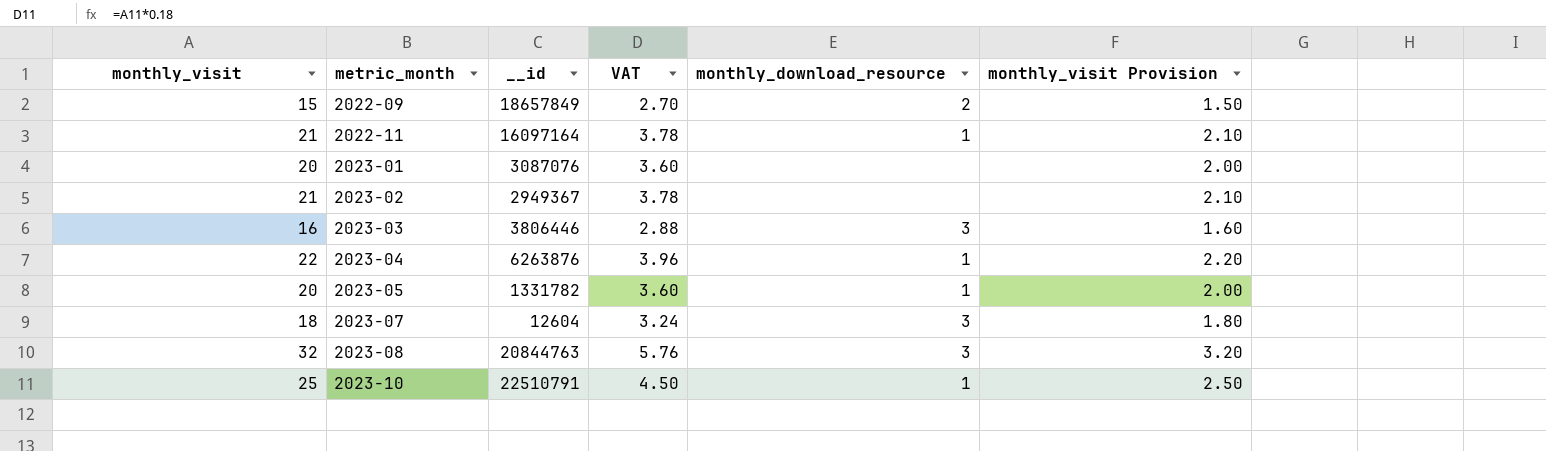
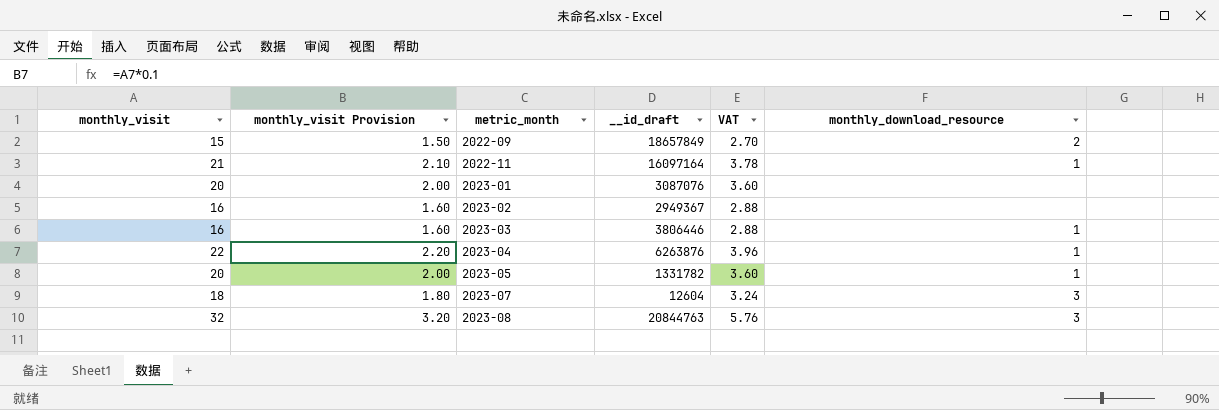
column monthly_visit Provision | position: 6 -> 2
column name: __id -> __id_draft
row 2023-10: 25 | 22510791 | 4.50 | 1 | 2.50 -> none
2023-02 | monthly_visit: 21 -> 16
2023-02 | monthly_visit Provision: 2.10 -> 1.60
2023-02 | VAT: 3.78 -> 2.88
2023-03 | monthly_download_resource: 3 -> 1

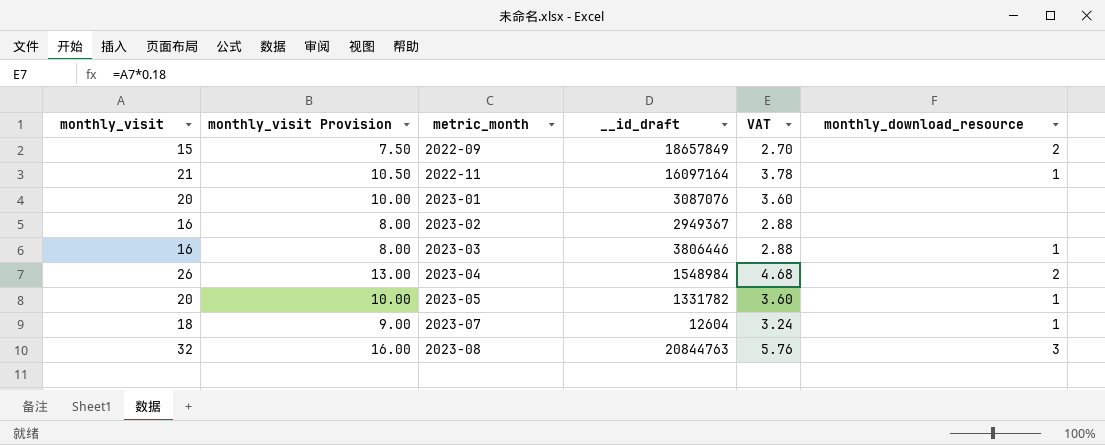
column monthly_visit Provision | formula: [monthly_visit] * 0.1 -> [monthly_visit] * 0.5
2023-04 | monthly_visit: 22 -> 26
2023-04 | __id_draft: 6263876 -> 1548984
2023-04 | VAT: 3.96 -> 4.68
2023-04 | monthly_download_resource: 1 -> 2
2023-07 | monthly_download_resource: 3 -> 1

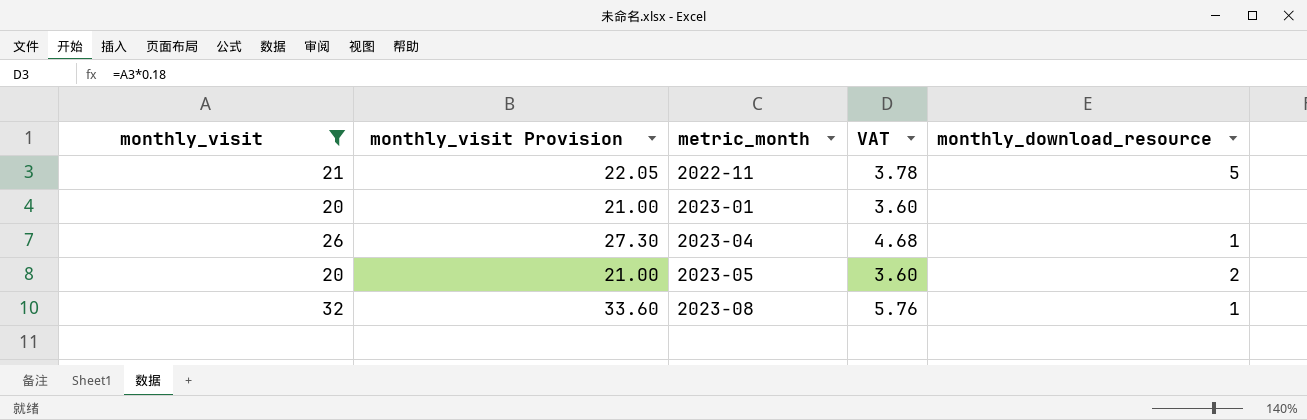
filter: none -> monthly_visit >= 20
column __id_draft | position: 4 -> none
column monthly_visit Provision | formula: [monthly_visit] * 0.5 -> [monthly_visit] * 1.05
2022-11 | monthly_download_resource: 1 -> 5
2023-04 | monthly_download_resource: 2 -> 1
2023-05 | monthly_download_resource: 1 -> 2
2023-08 | monthly_download_resource: 3 -> 1

